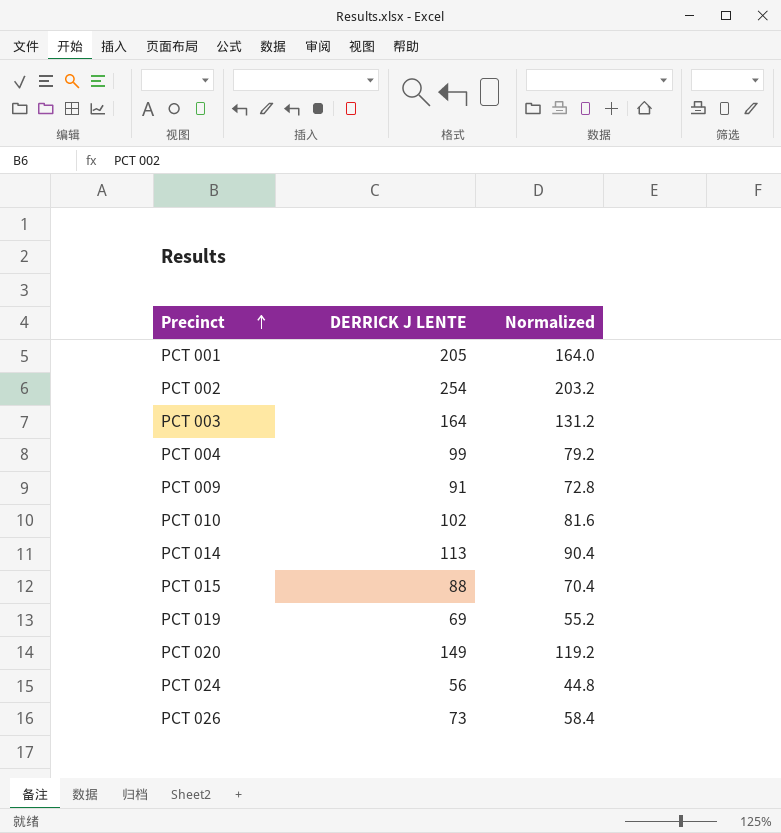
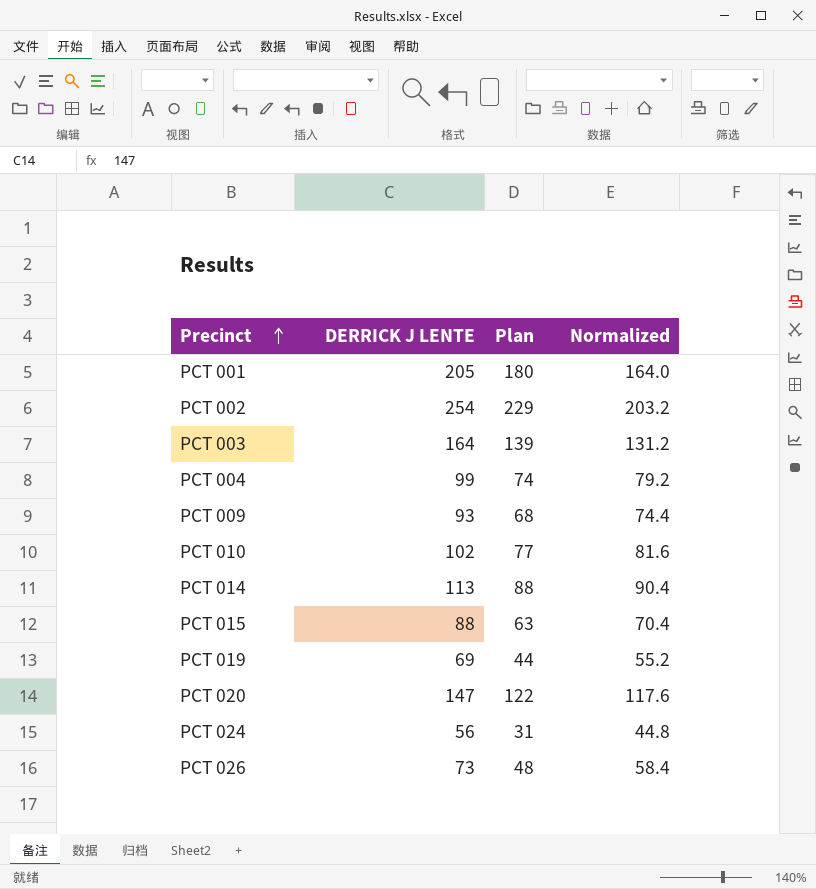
column Plan | formula: none -> [DERRICK J LENTE] - 25
PCT 009 | DERRICK J LENTE: 91 -> 93
PCT 009 | Normalized: 72.8 -> 74.4
PCT 020 | DERRICK J LENTE: 149 -> 147
PCT 020 | Normalized: 119.2 -> 117.6

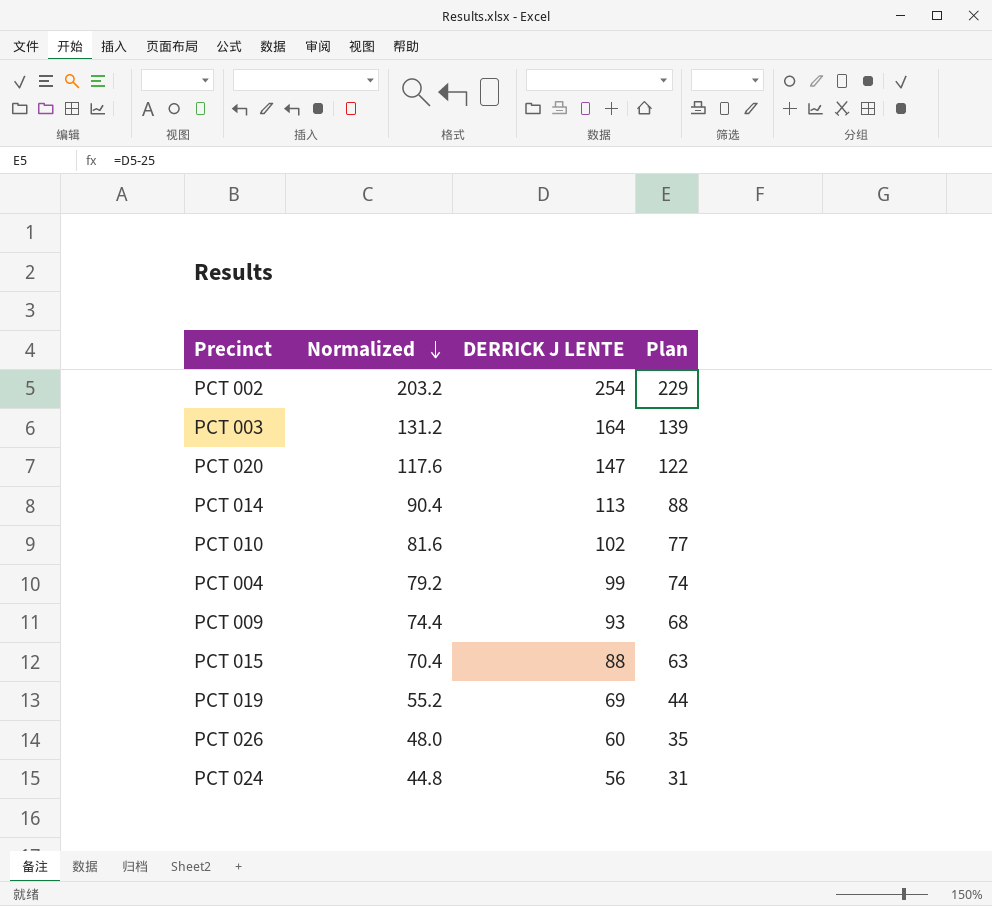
row order: Precinct ascending -> Normalized descending
column Normalized | position: 4 -> 2
row PCT 001: 205 | 180 | 164.0 -> none
PCT 026 | Normalized: 58.4 -> 48.0
PCT 026 | DERRICK J LENTE: 73 -> 60
PCT 026 | Plan: 48 -> 35

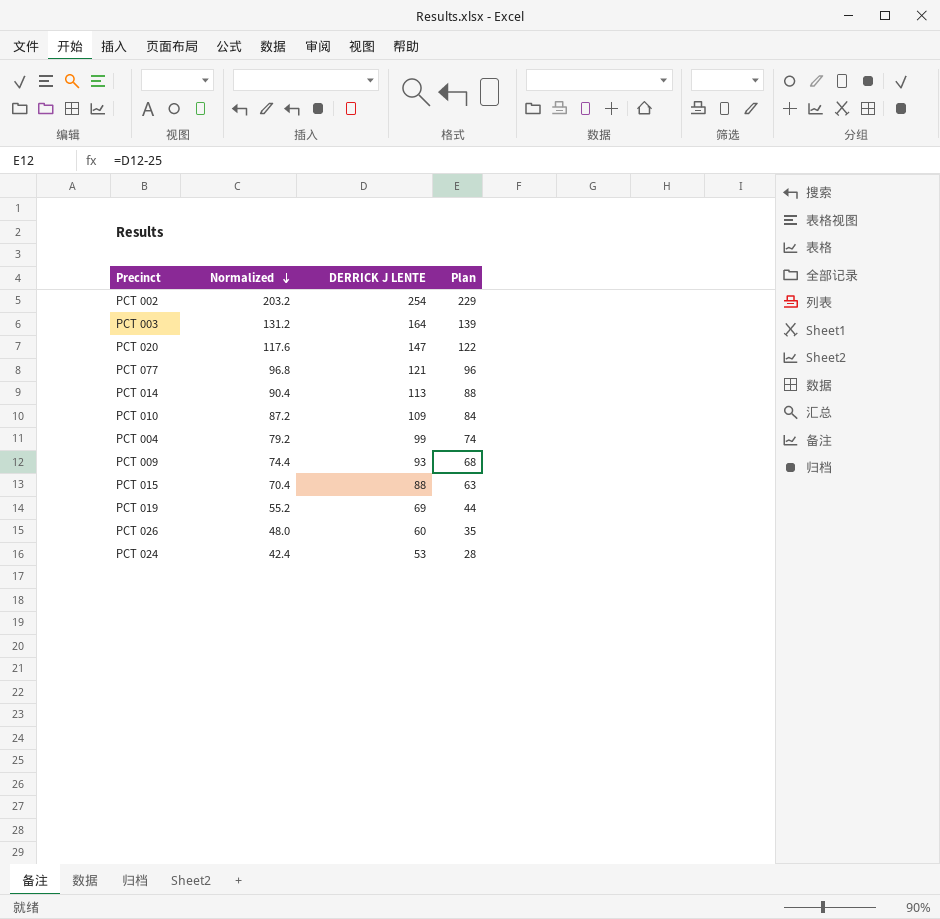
row PCT 077: none -> 96.8 | 121 | 96
PCT 010 | Normalized: 81.6 -> 87.2
PCT 010 | DERRICK J LENTE: 102 -> 109
PCT 010 | Plan: 77 -> 84
PCT 024 | Normalized: 44.8 -> 42.4
PCT 024 | DERRICK J LENTE: 56 -> 53
PCT 024 | Plan: 31 -> 28

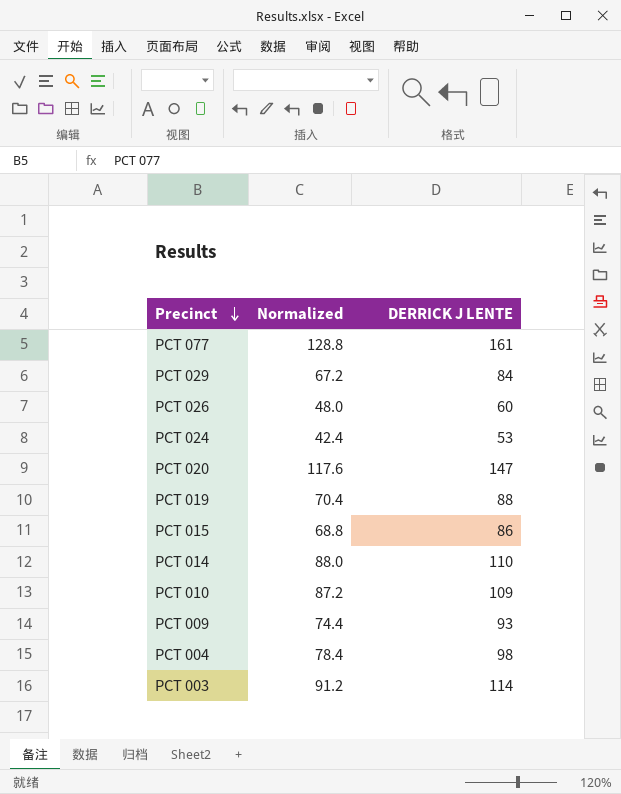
row order: Normalized descending -> Precinct descending
column Plan | formula: [DERRICK J LENTE] - 25 -> none
row PCT 002: 203.2 | 254 | 229 -> none
PCT 077 | Normalized: 96.8 -> 128.8
PCT 077 | DERRICK J LENTE: 121 -> 161
row PCT 029: none -> 67.2 | 84
PCT 019 | Normalized: 55.2 -> 70.4
PCT 019 | DERRICK J LENTE: 69 -> 88
PCT 015 | Normalized: 70.4 -> 68.8
PCT 015 | DERRICK J LENTE: 88 -> 86
PCT 014 | Normalized: 90.4 -> 88.0
PCT 014 | DERRICK J LENTE: 113 -> 110
PCT 004 | Normalized: 79.2 -> 78.4
PCT 004 | DERRICK J LENTE: 99 -> 98
PCT 003 | Normalized: 131.2 -> 91.2
PCT 003 | DERRICK J LENTE: 164 -> 114

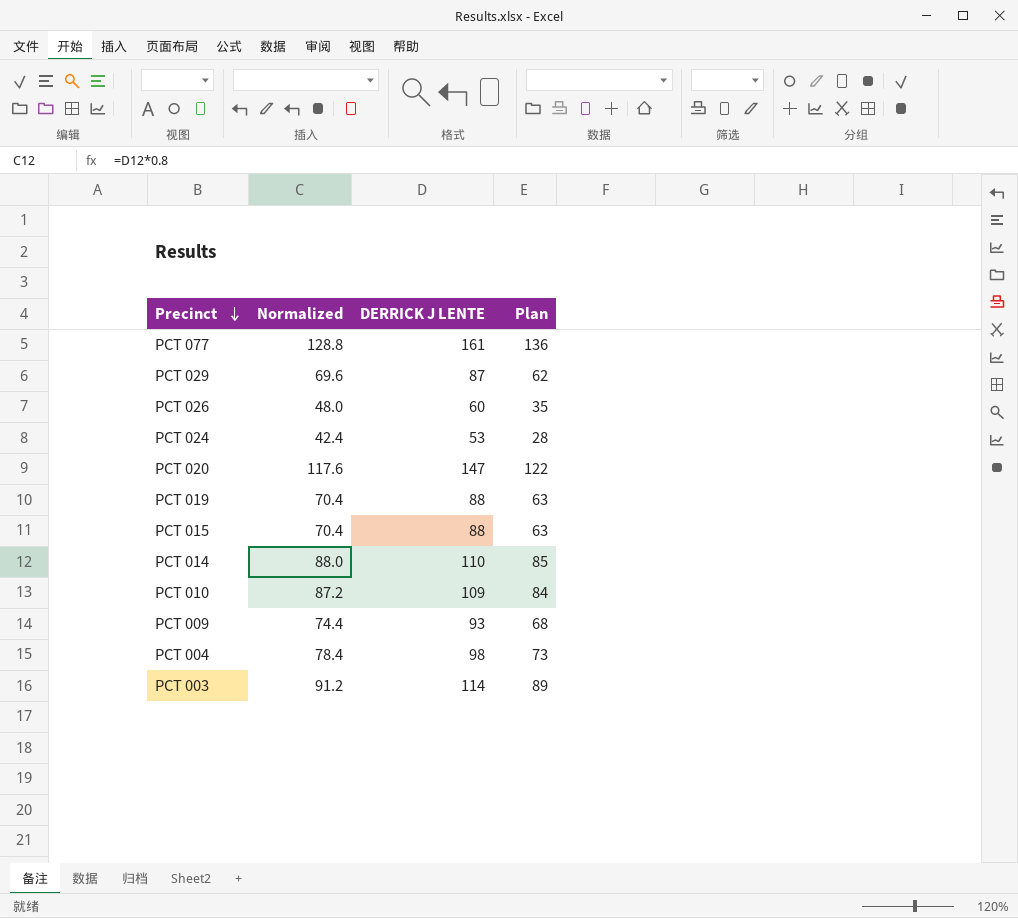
column Plan | formula: none -> [DERRICK J LENTE] - 25
PCT 029 | Normalized: 67.2 -> 69.6
PCT 029 | DERRICK J LENTE: 84 -> 87
PCT 015 | Normalized: 68.8 -> 70.4
PCT 015 | DERRICK J LENTE: 86 -> 88

